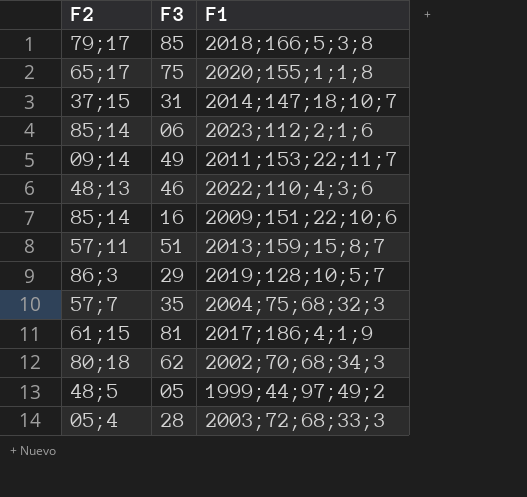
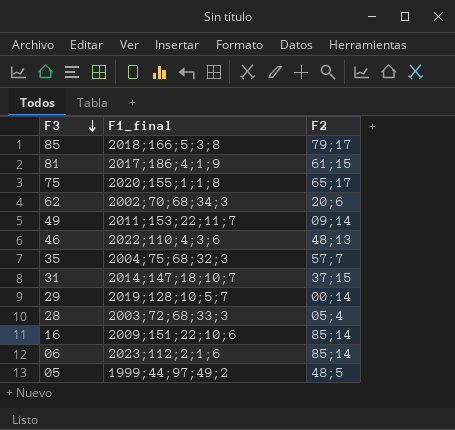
row order: none -> F3 descending
column name: F1 -> F1_final
column F2 | position: 1 -> 3
row 51: 57;11 | 2013;159;15;8;7 -> none
62 | F2: 80;18 -> 20;6
29 | F2: 86;3 -> 00;14

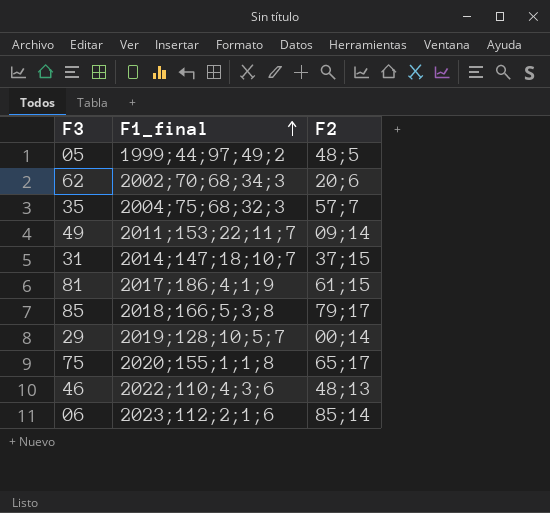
row order: F3 descending -> F1_final ascending
row 28: 2003;72;68;33;3 | 05;4 -> none
row 16: 2009;151;22;10;6 | 85;14 -> none

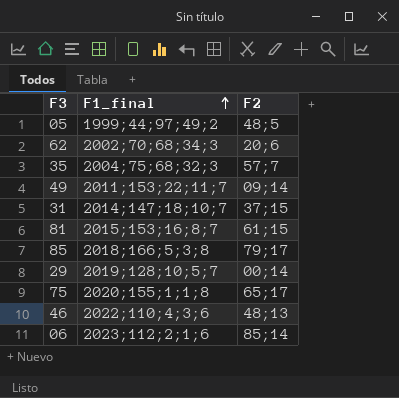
81 | F1_final: 2017;186;4;1;9 -> 2015;153;16;8;7

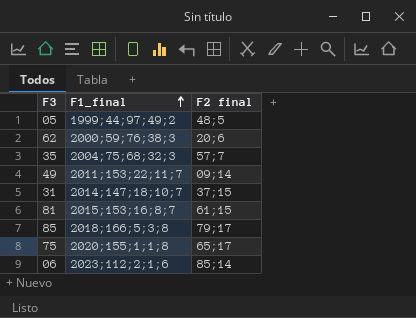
column name: F2 -> F2 final
row 29: 2019;128;10;5;7 | 00;14 -> none
row 46: 2022;110;4;3;6 | 48;13 -> none
62 | F1_final: 2002;70;68;34;3 -> 2000;59;76;38;3

